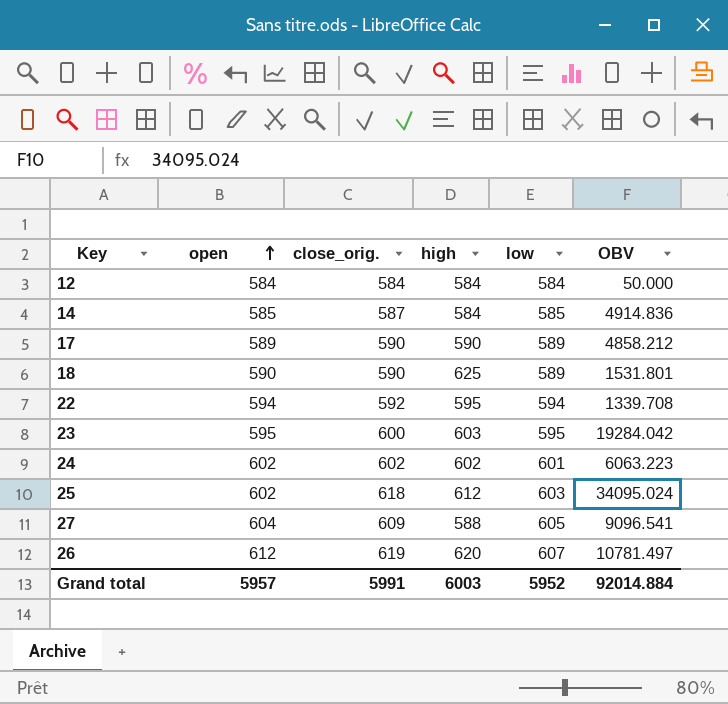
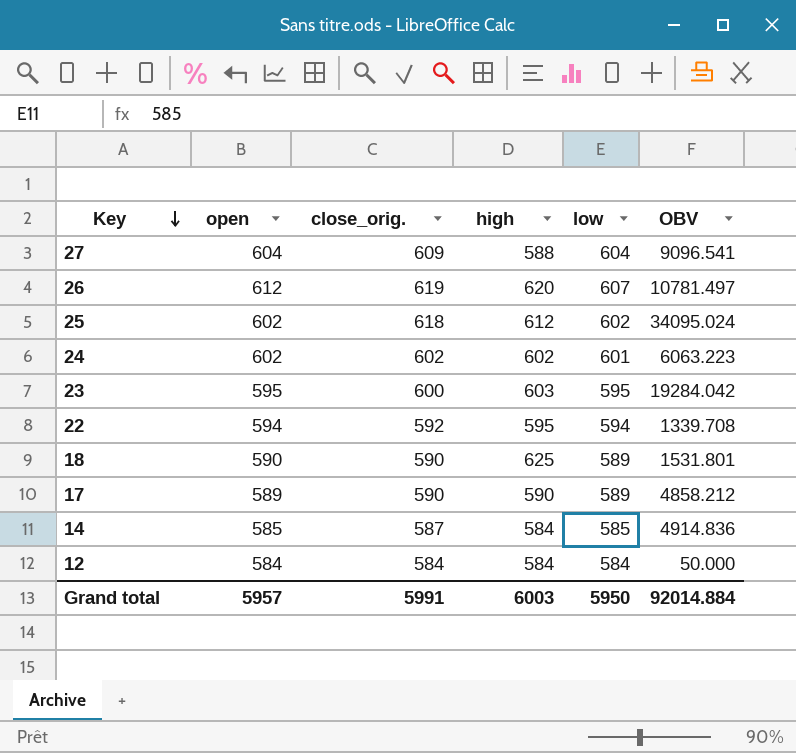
row order: open ascending -> Key descending
27 | low: 605 -> 604
25 | low: 603 -> 602
Grand total | low: 5952 -> 5950

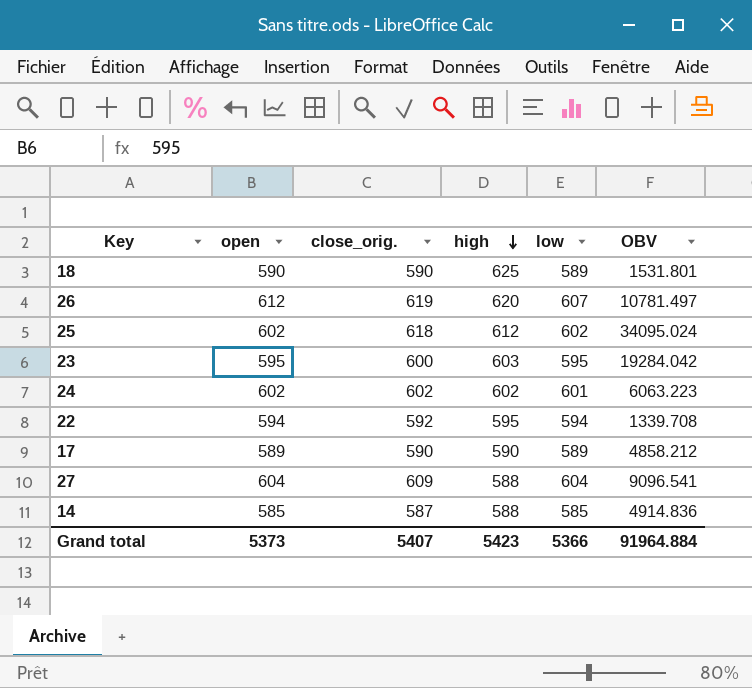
row order: Key descending -> high descending
row 12: 584 | 584 | 584 | 584 | 50.000 -> none
14 | high: 584 -> 588
Grand total | open: 5957 -> 5373
Grand total | close_orig.: 5991 -> 5407
Grand total | high: 6003 -> 5423
Grand total | low: 5950 -> 5366
Grand total | OBV: 92014.884 -> 91964.884

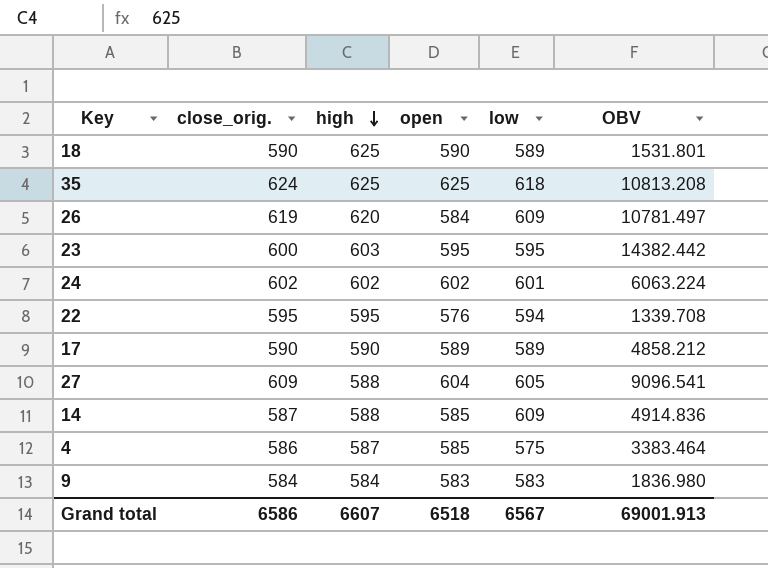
column open | position: 2 -> 4
row 25: 602 | 618 | 612 | 602 | 34095.024 -> none
row 35: none -> 624 | 625 | 625 | 618 | 10813.208
26 | open: 612 -> 584
26 | low: 607 -> 609
23 | OBV: 19284.042 -> 14382.442
24 | OBV: 6063.223 -> 6063.224
22 | close_orig.: 592 -> 595
22 | open: 594 -> 576
27 | low: 604 -> 605
14 | low: 585 -> 609
row 4: none -> 586 | 587 | 585 | 575 | 3383.464
row 9: none -> 584 | 584 | 583 | 583 | 1836.980
Grand total | close_orig.: 5407 -> 6586
Grand total | high: 5423 -> 6607
Grand total | open: 5373 -> 6518
Grand total | low: 5366 -> 6567
Grand total | OBV: 91964.884 -> 69001.913

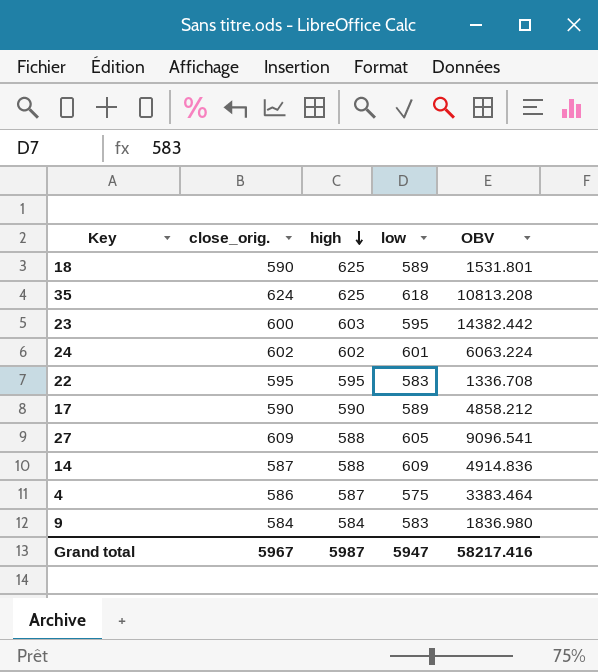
column open | position: 4 -> none
row 26: 619 | 620 | 584 | 609 | 10781.497 -> none
22 | low: 594 -> 583
22 | OBV: 1339.708 -> 1336.708
Grand total | close_orig.: 6586 -> 5967
Grand total | high: 6607 -> 5987
Grand total | low: 6567 -> 5947
Grand total | OBV: 69001.913 -> 58217.416

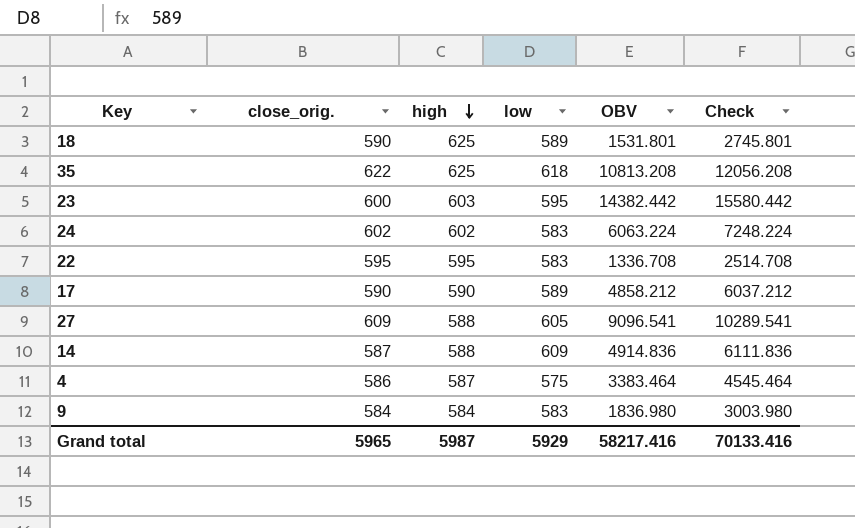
column Check | formula: none -> [high] + [low] + [OBV]
35 | close_orig.: 624 -> 622
24 | low: 601 -> 583
Grand total | close_orig.: 5967 -> 5965
Grand total | low: 5947 -> 5929

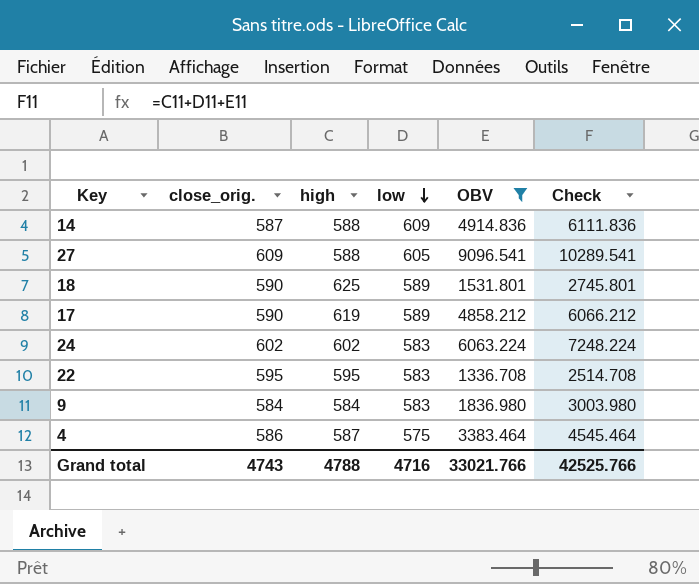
filter: none -> OBV <= 9096.541
row order: high descending -> low descending
17 | high: 590 -> 619
17 | Check: 6037.212 -> 6066.212
Grand total | close_orig.: 5965 -> 4743
Grand total | high: 5987 -> 4788
Grand total | low: 5929 -> 4716
Grand total | OBV: 58217.416 -> 33021.766
Grand total | Check: 70133.416 -> 42525.766

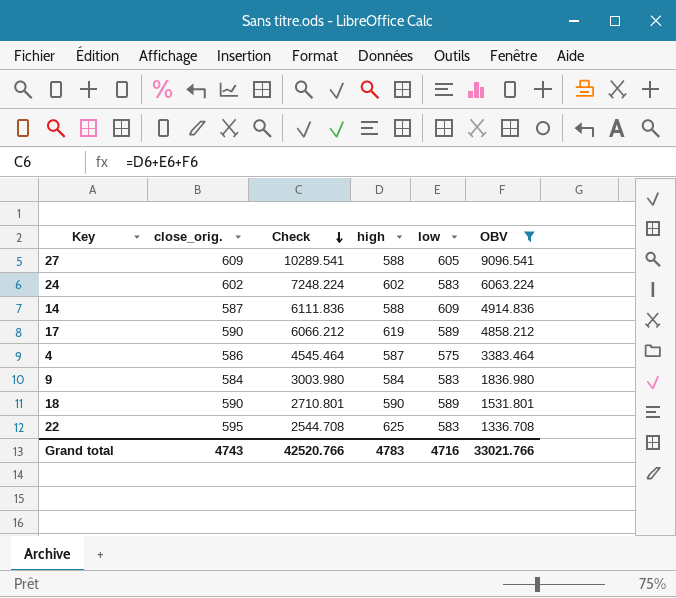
row order: low descending -> Check descending
column Check | position: 6 -> 3
18 | Check: 2745.801 -> 2710.801
18 | high: 625 -> 590
22 | Check: 2514.708 -> 2544.708
22 | high: 595 -> 625
Grand total | Check: 42525.766 -> 42520.766
Grand total | high: 4788 -> 4783

